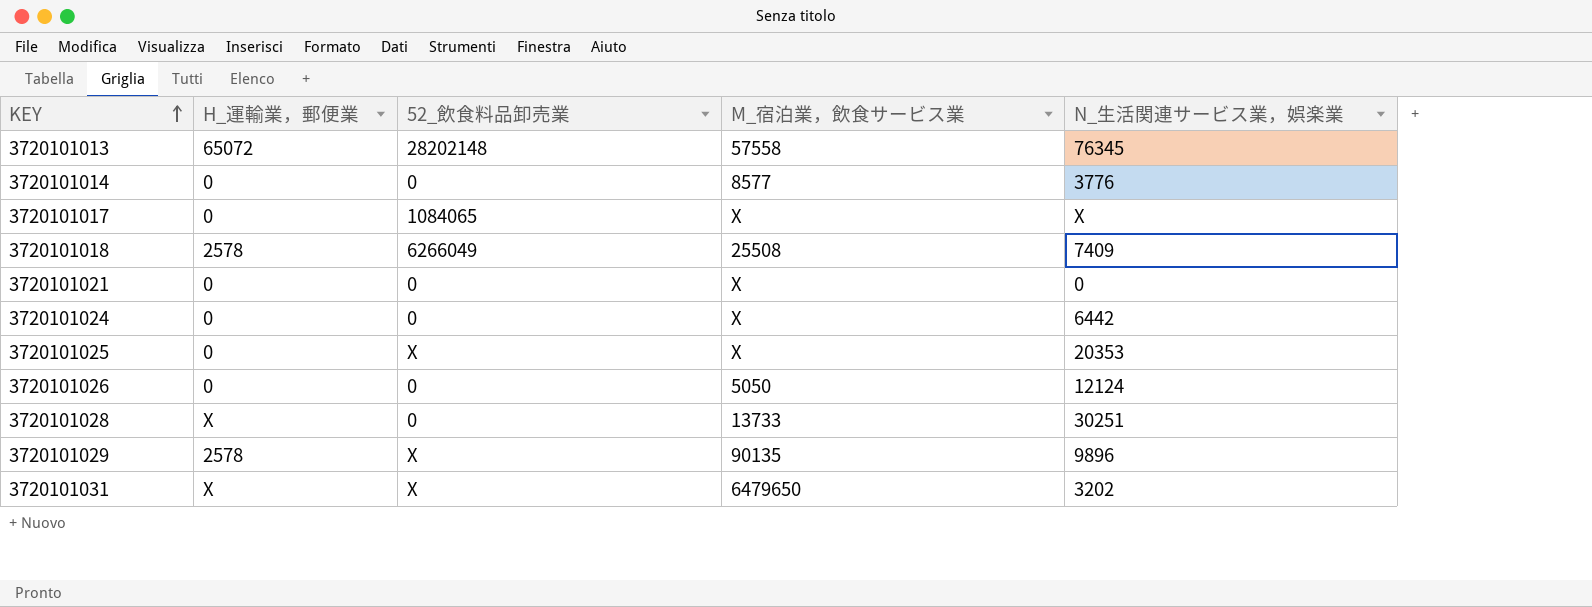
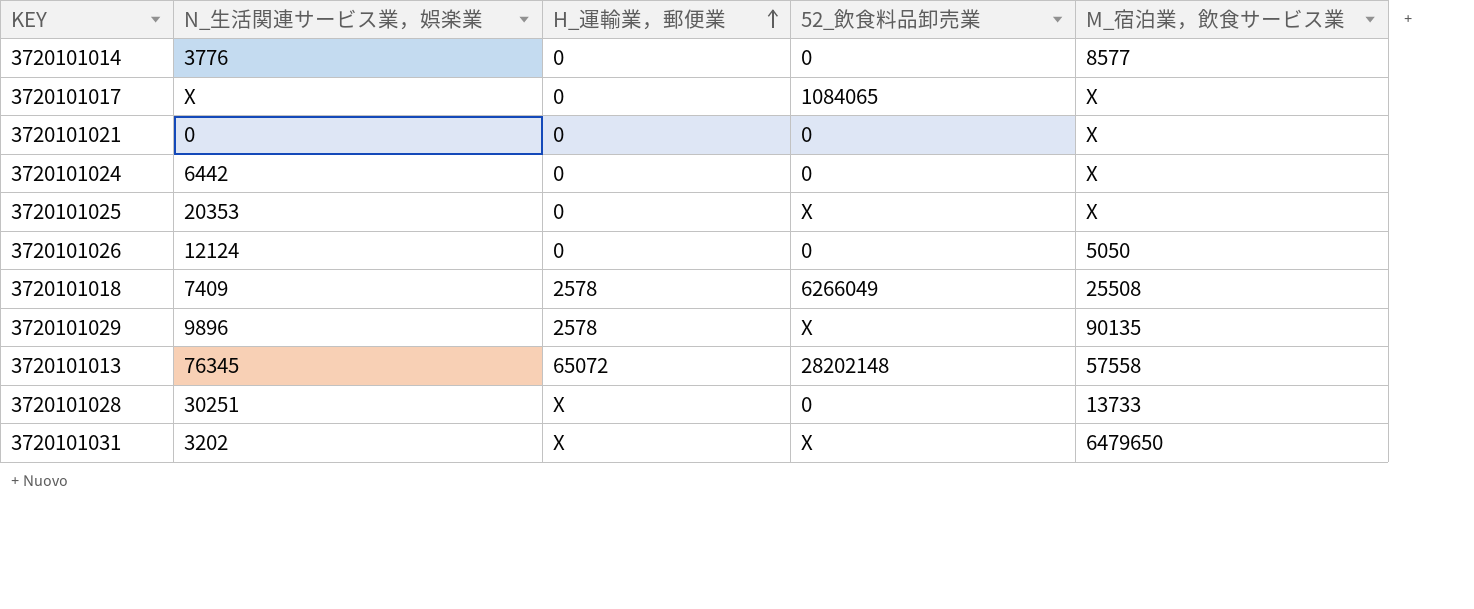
row order: KEY ascending -> H_運輸業，郵便業 ascending
column N_生活関連サービス業，娯楽業 | position: 5 -> 2

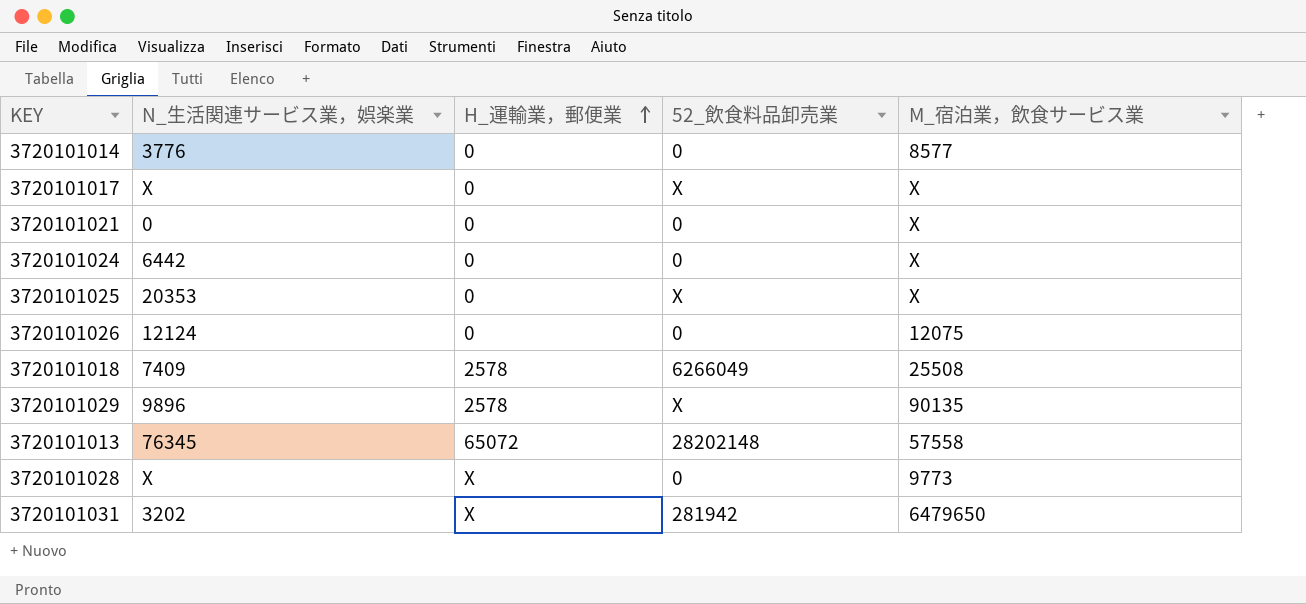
3720101017 | 52_飲食料品卸売業: 1084065 -> X
3720101026 | M_宿泊業，飲食サービス業: 5050 -> 12075
3720101028 | N_生活関連サービス業，娯楽業: 30251 -> X
3720101028 | M_宿泊業，飲食サービス業: 13733 -> 9773
3720101031 | 52_飲食料品卸売業: X -> 281942

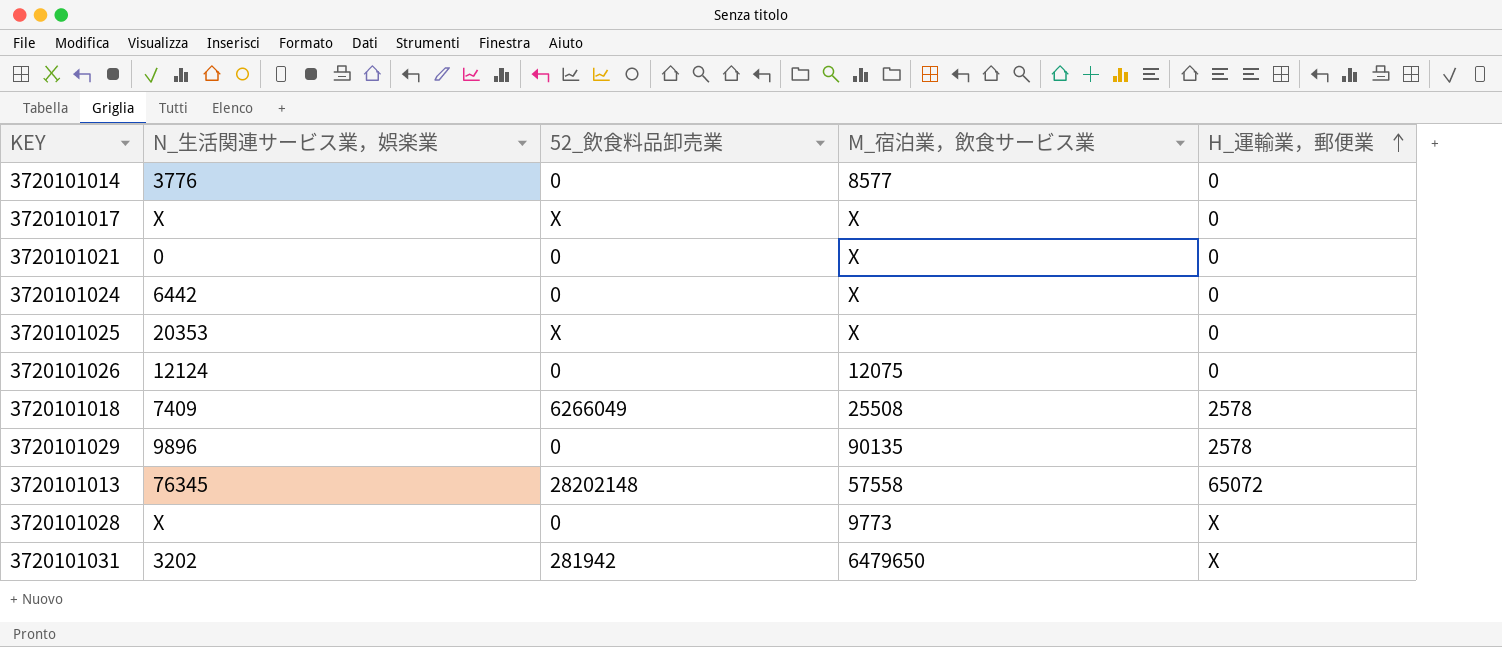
column H_運輸業，郵便業 | position: 3 -> 5
3720101029 | 52_飲食料品卸売業: X -> 0

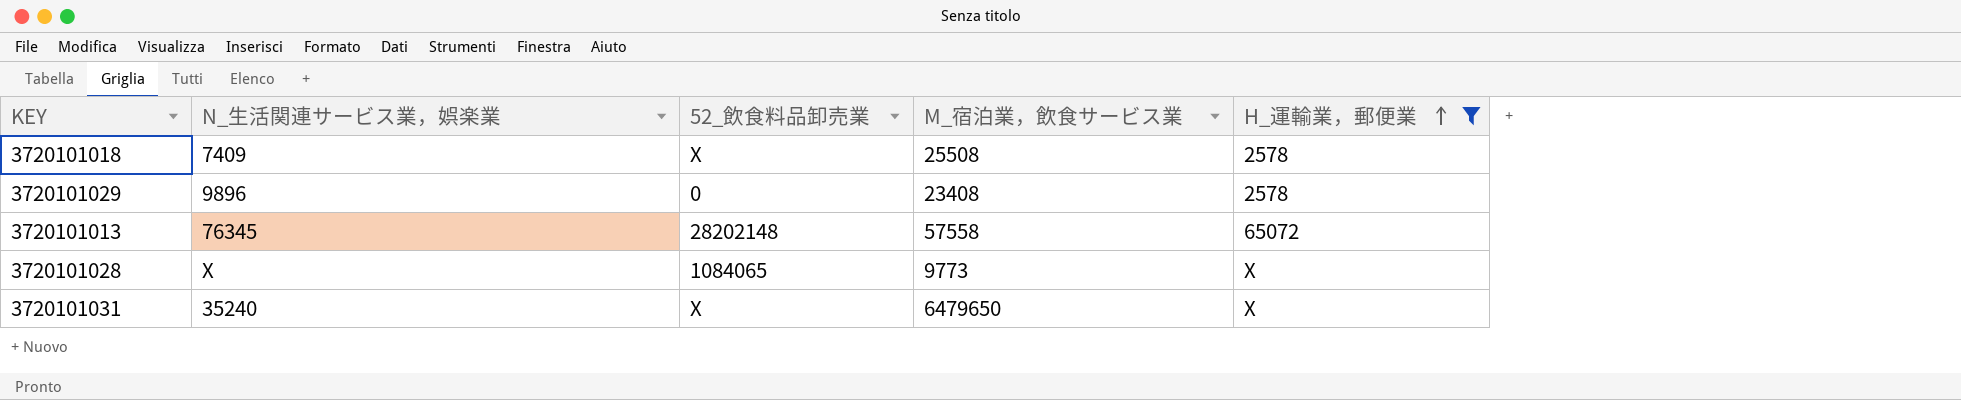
filter: none -> H_運輸業，郵便業 != 0
3720101018 | 52_飲食料品卸売業: 6266049 -> X
3720101029 | M_宿泊業，飲食サービス業: 90135 -> 23408
3720101028 | 52_飲食料品卸売業: 0 -> 1084065
3720101031 | N_生活関連サービス業，娯楽業: 3202 -> 35240
3720101031 | 52_飲食料品卸売業: 281942 -> X

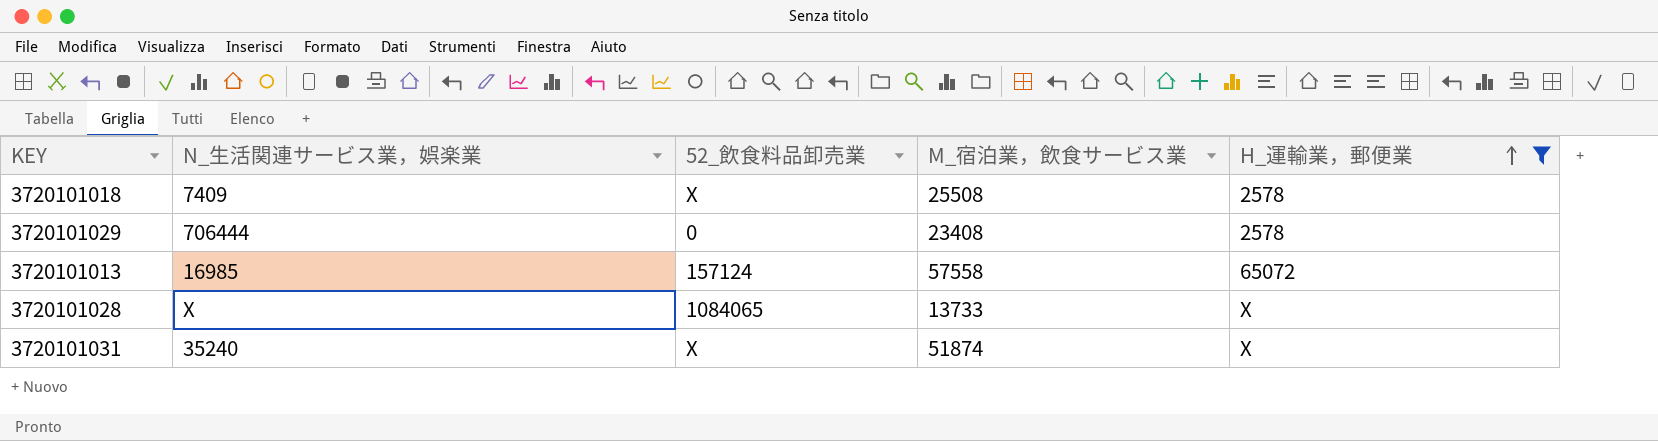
3720101029 | N_生活関連サービス業，娯楽業: 9896 -> 706444
3720101013 | N_生活関連サービス業，娯楽業: 76345 -> 16985
3720101013 | 52_飲食料品卸売業: 28202148 -> 157124
3720101028 | M_宿泊業，飲食サービス業: 9773 -> 13733
3720101031 | M_宿泊業，飲食サービス業: 6479650 -> 51874

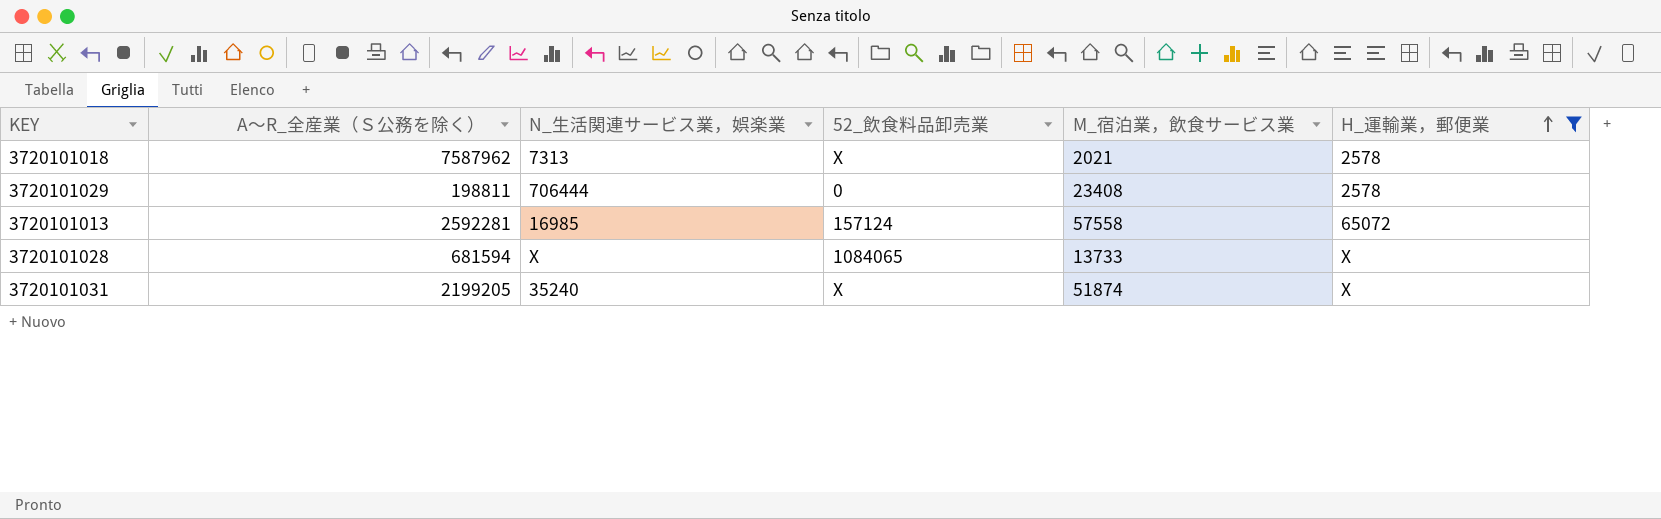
column A～R_全産業（Ｓ公務を除く） | position: none -> 2
3720101018 | N_生活関連サービス業，娯楽業: 7409 -> 7313
3720101018 | M_宿泊業，飲食サービス業: 25508 -> 2021

